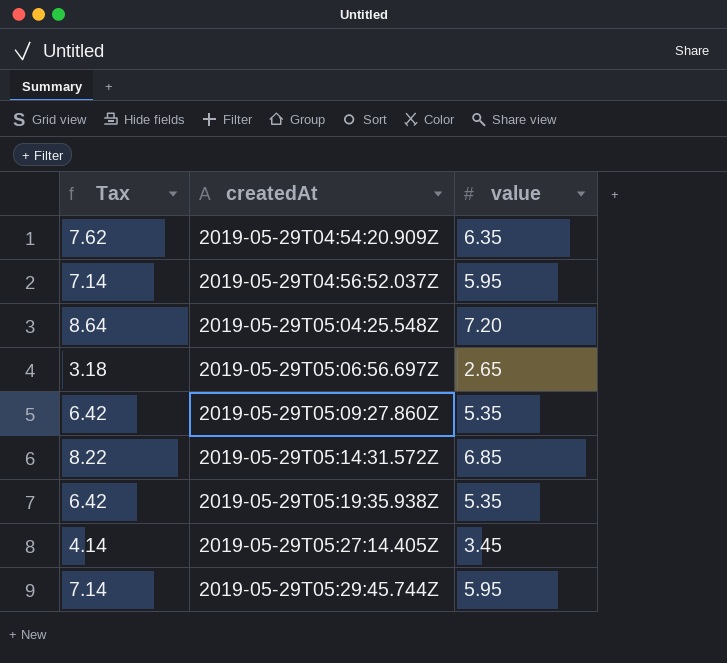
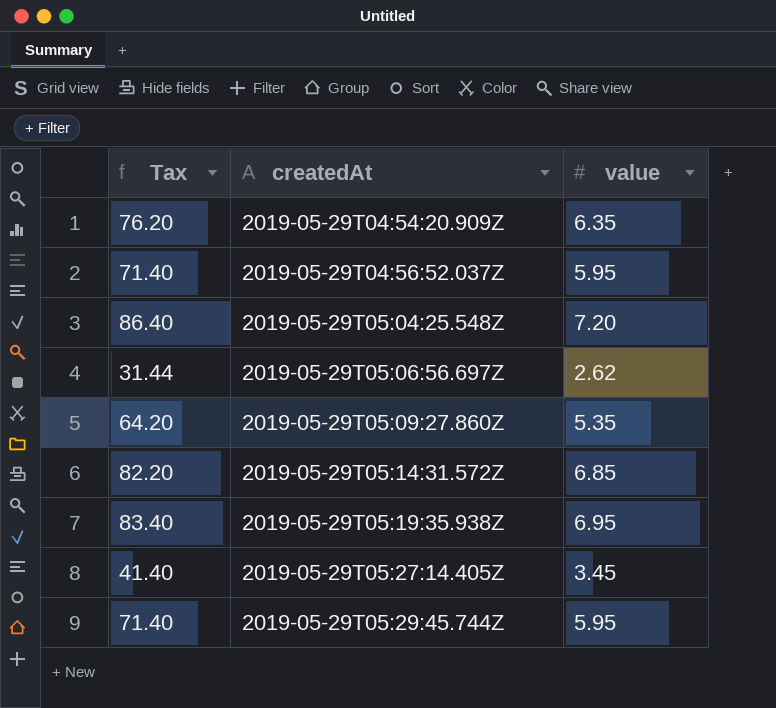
column Tax | formula: [value] * 1.2 -> [value] * 12
2019-05-29T05:06:56.697Z | value: 2.65 -> 2.62
2019-05-29T05:19:35.938Z | value: 5.35 -> 6.95

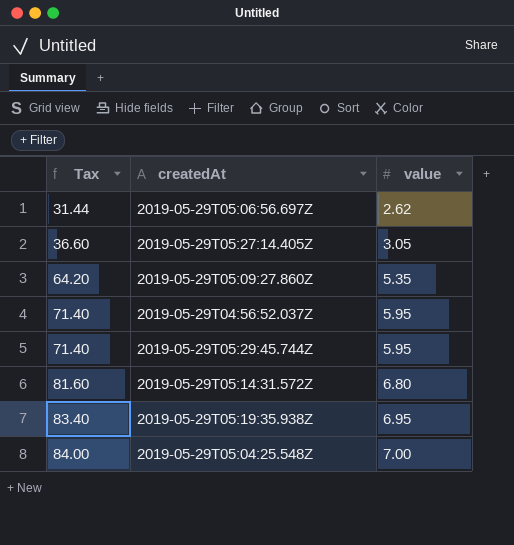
row order: createdAt ascending -> Tax ascending
row 2019-05-29T04:54:20.909Z: 76.20 | 6.35 -> none
2019-05-29T05:27:14.405Z | Tax: 41.40 -> 36.60
2019-05-29T05:27:14.405Z | value: 3.45 -> 3.05
2019-05-29T05:14:31.572Z | Tax: 82.20 -> 81.60
2019-05-29T05:14:31.572Z | value: 6.85 -> 6.80
2019-05-29T05:04:25.548Z | Tax: 86.40 -> 84.00
2019-05-29T05:04:25.548Z | value: 7.20 -> 7.00

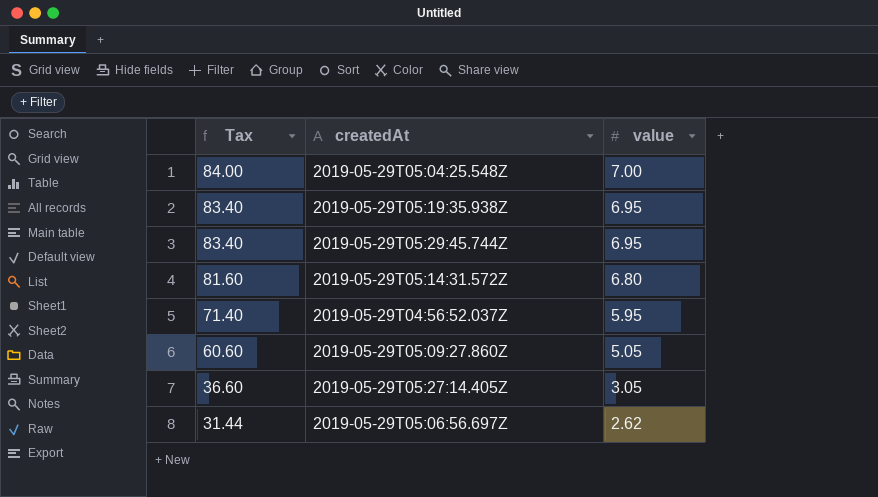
row order: Tax ascending -> Tax descending
2019-05-29T05:29:45.744Z | Tax: 71.40 -> 83.40
2019-05-29T05:29:45.744Z | value: 5.95 -> 6.95
2019-05-29T05:09:27.860Z | Tax: 64.20 -> 60.60
2019-05-29T05:09:27.860Z | value: 5.35 -> 5.05

